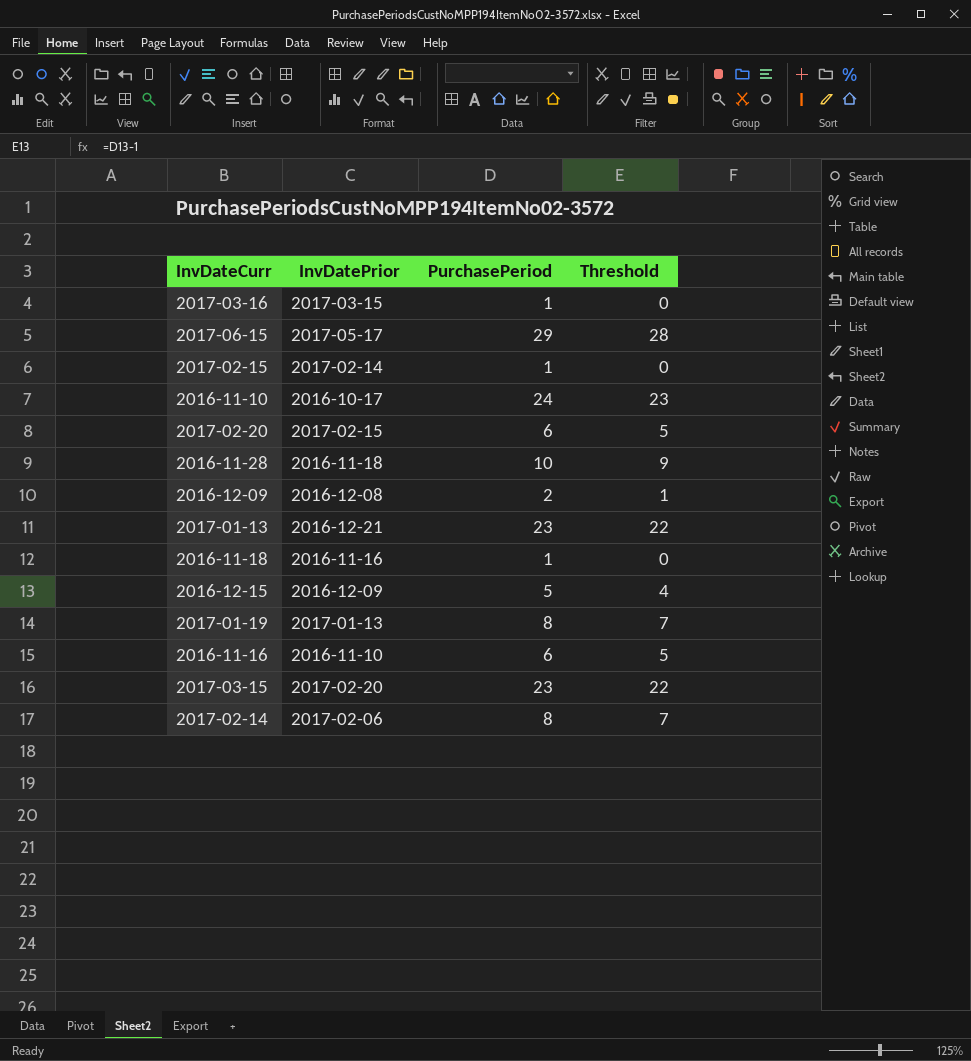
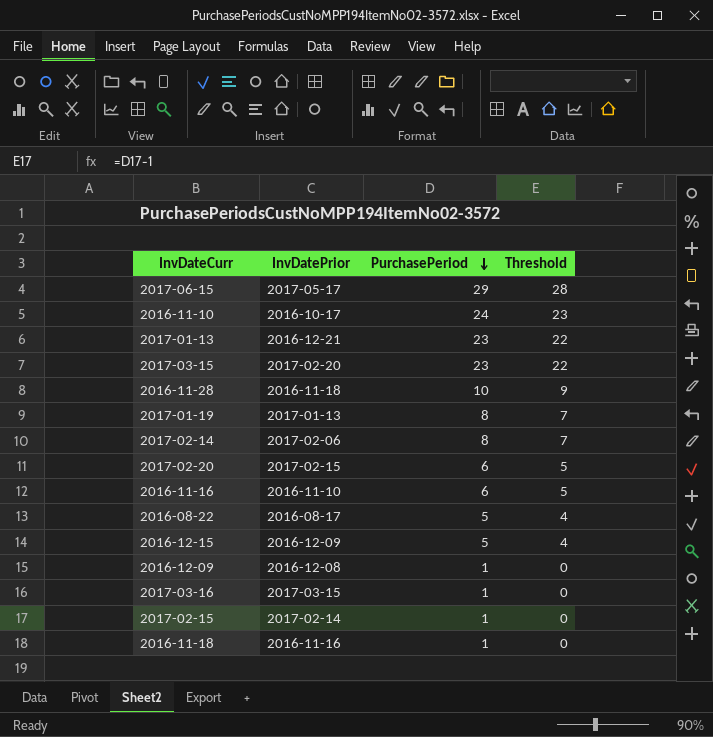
row order: none -> PurchasePeriod descending
row 2016-08-22: none -> 2016-08-17 | 5 | 4
2016-12-09 | PurchasePeriod: 2 -> 1
2016-12-09 | Threshold: 1 -> 0

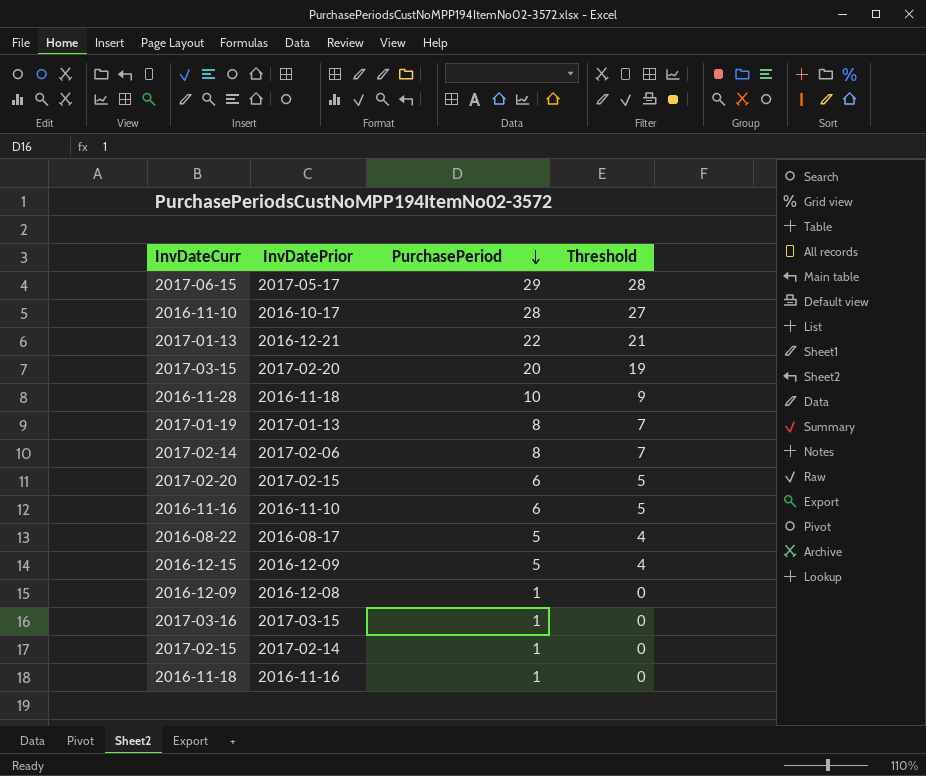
2016-11-10 | PurchasePeriod: 24 -> 28
2016-11-10 | Threshold: 23 -> 27
2017-01-13 | PurchasePeriod: 23 -> 22
2017-01-13 | Threshold: 22 -> 21
2017-03-15 | PurchasePeriod: 23 -> 20
2017-03-15 | Threshold: 22 -> 19

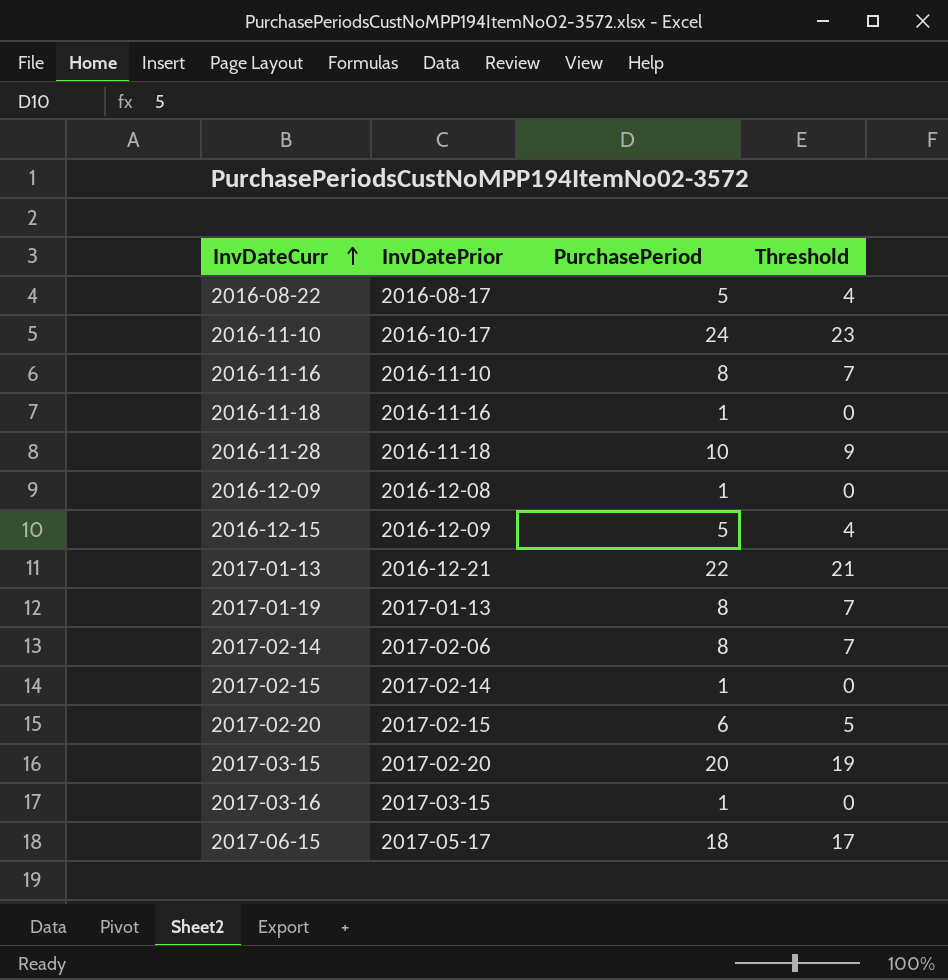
row order: PurchasePeriod descending -> InvDateCurr ascending
2016-11-10 | PurchasePeriod: 28 -> 24
2016-11-10 | Threshold: 27 -> 23
2016-11-16 | PurchasePeriod: 6 -> 8
2016-11-16 | Threshold: 5 -> 7
2017-06-15 | PurchasePeriod: 29 -> 18
2017-06-15 | Threshold: 28 -> 17

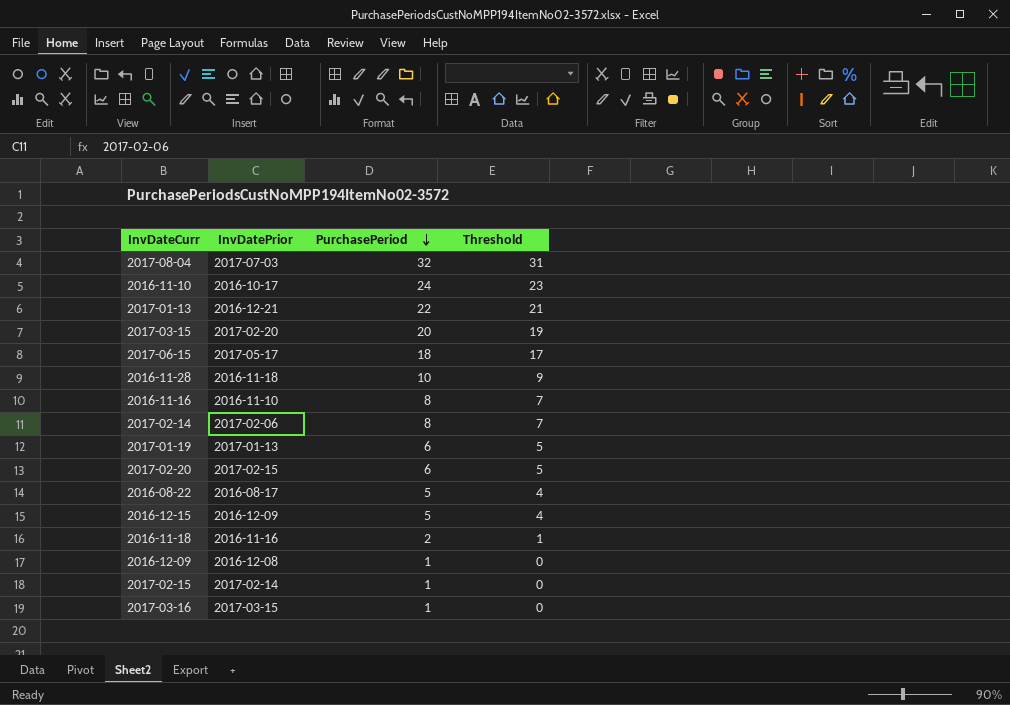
row order: InvDateCurr ascending -> PurchasePeriod descending
row 2017-08-04: none -> 2017-07-03 | 32 | 31
2017-01-19 | PurchasePeriod: 8 -> 6
2017-01-19 | Threshold: 7 -> 5
2016-11-18 | PurchasePeriod: 1 -> 2
2016-11-18 | Threshold: 0 -> 1

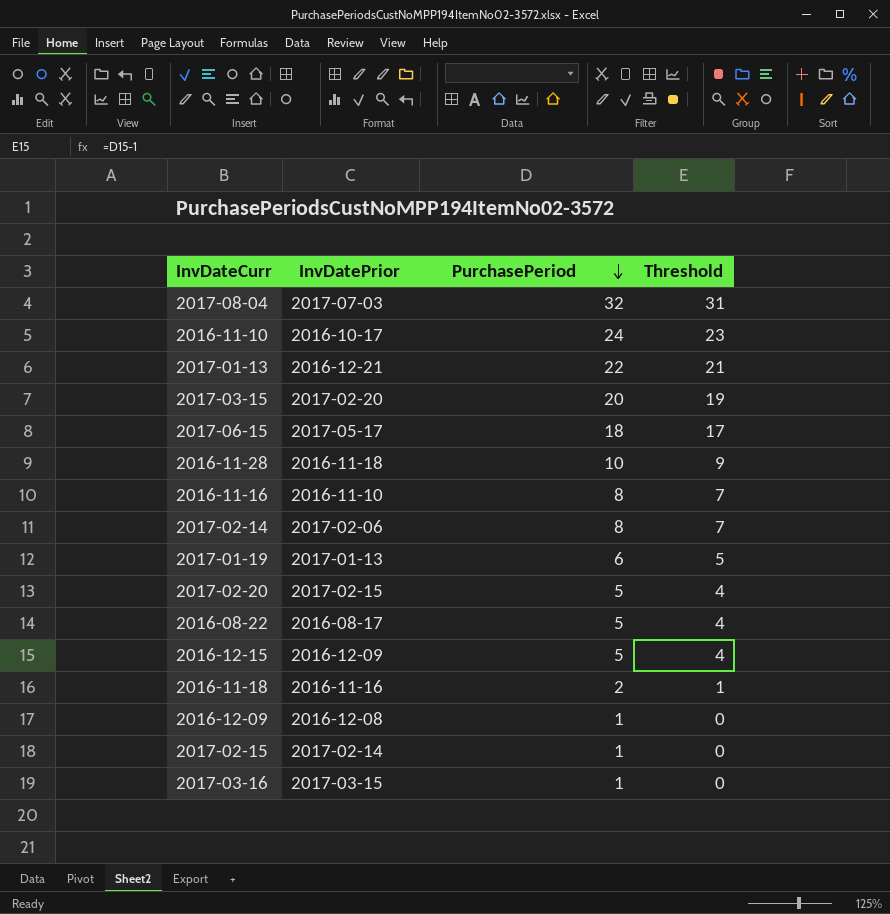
2017-02-20 | PurchasePeriod: 6 -> 5
2017-02-20 | Threshold: 5 -> 4

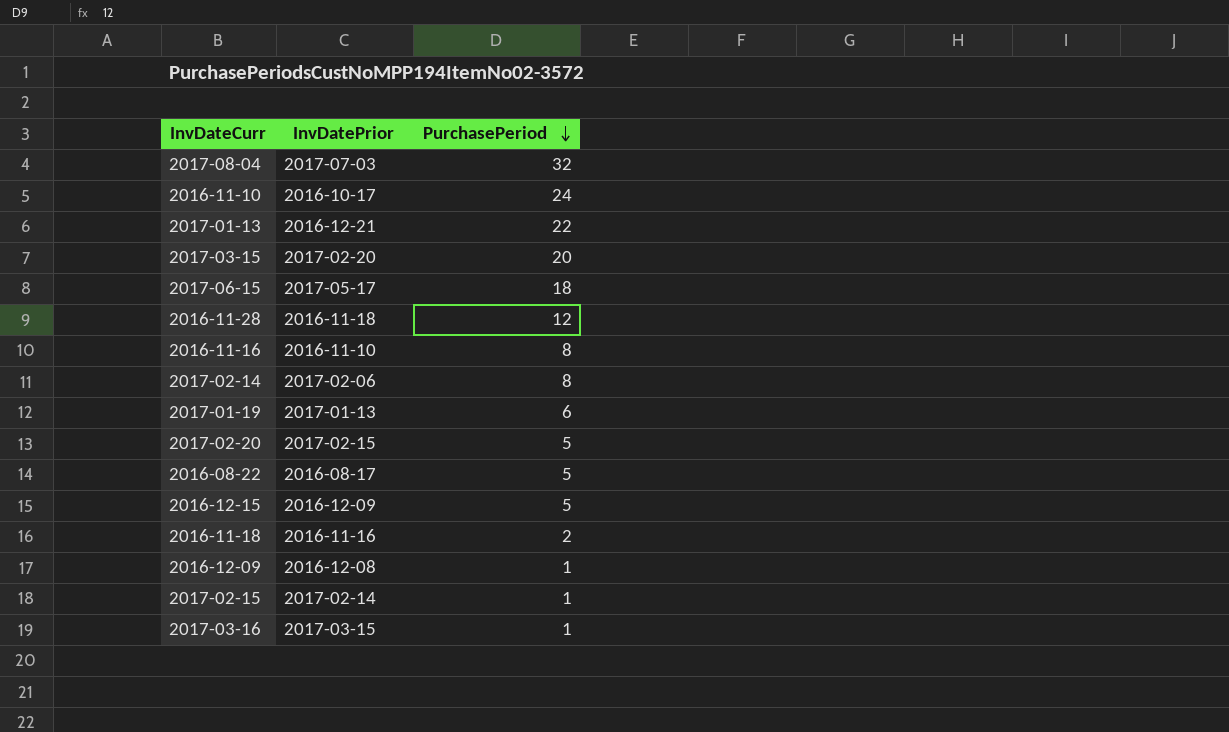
column Threshold | formula: [PurchasePeriod] - 1 -> none
2016-11-28 | PurchasePeriod: 10 -> 12

